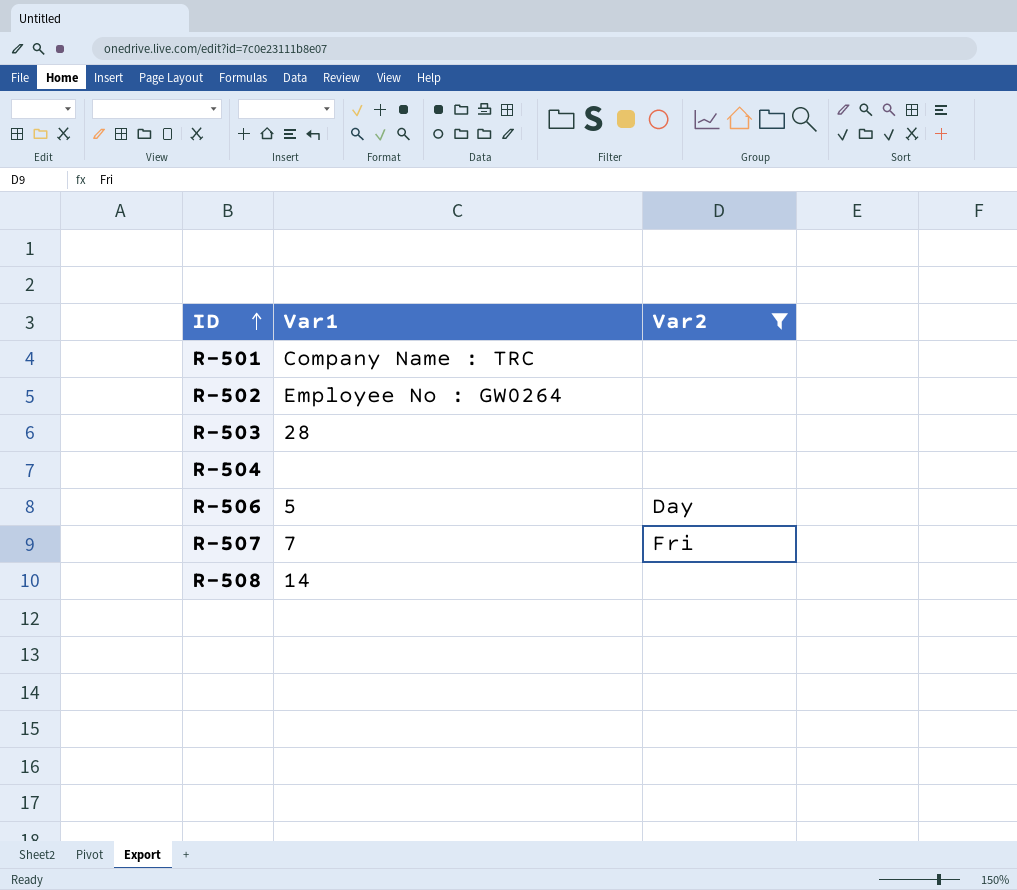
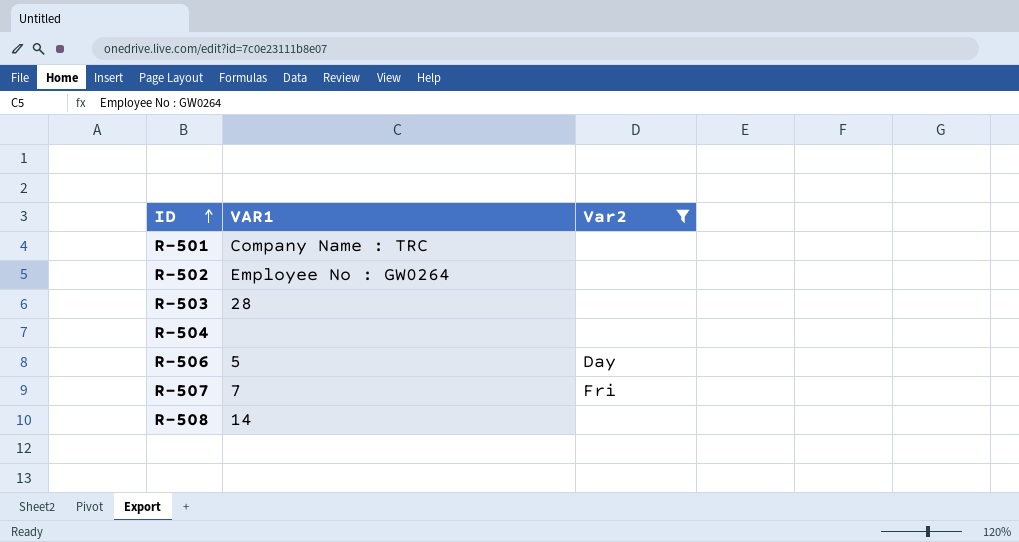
column name: Var1 -> VAR1

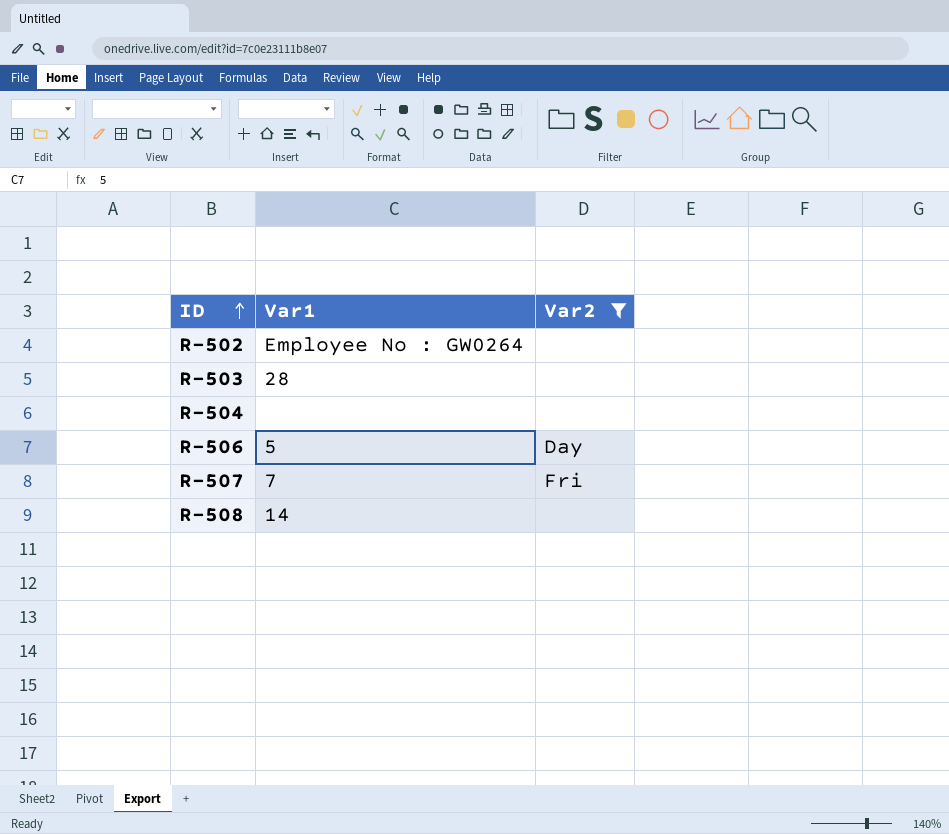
column name: VAR1 -> Var1
row R-501: Company Name : TRC | none -> none

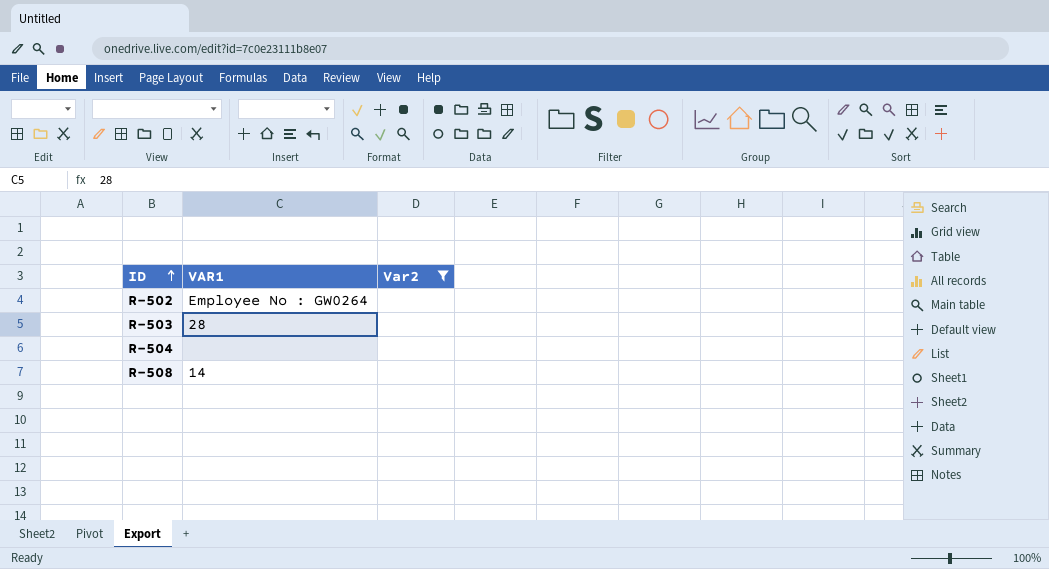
column name: Var1 -> VAR1
row R-506: 5 | Day -> none
row R-507: 7 | Fri -> none

